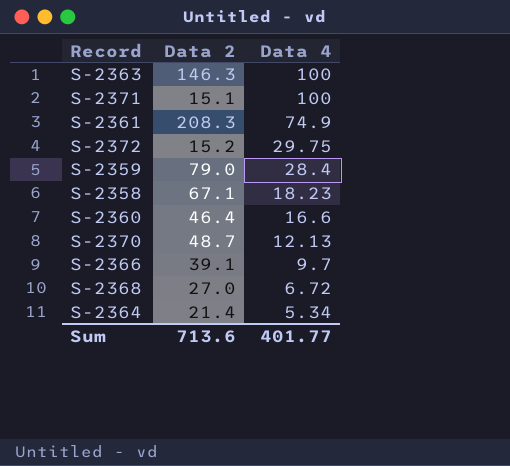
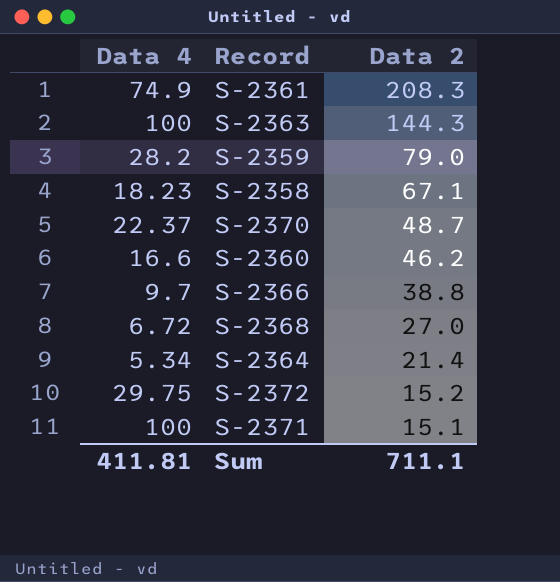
row order: Data 4 descending -> Data 2 descending
column Data 4 | position: 3 -> 1
S-2363 | Data 2: 146.3 -> 144.3
S-2359 | Data 4: 28.4 -> 28.2
S-2370 | Data 4: 12.13 -> 22.37
S-2360 | Data 2: 46.4 -> 46.2
S-2366 | Data 2: 39.1 -> 38.8
Sum | Data 4: 401.77 -> 411.81
Sum | Data 2: 713.6 -> 711.1

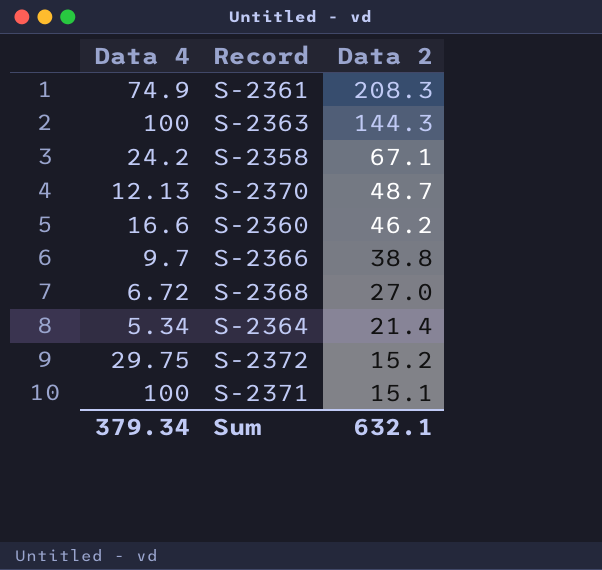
row S-2359: 28.2 | 79.0 -> none
S-2358 | Data 4: 18.23 -> 24.2
S-2370 | Data 4: 22.37 -> 12.13
Sum | Data 4: 411.81 -> 379.34
Sum | Data 2: 711.1 -> 632.1

